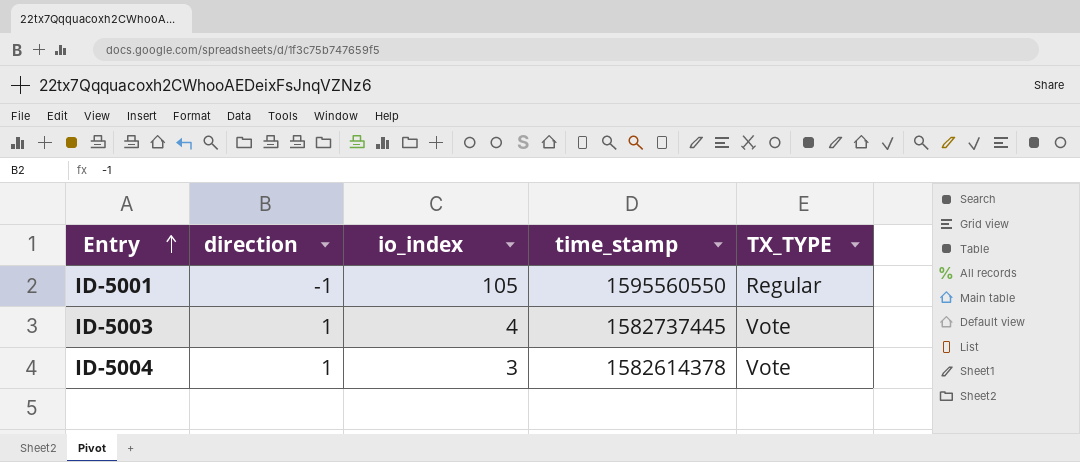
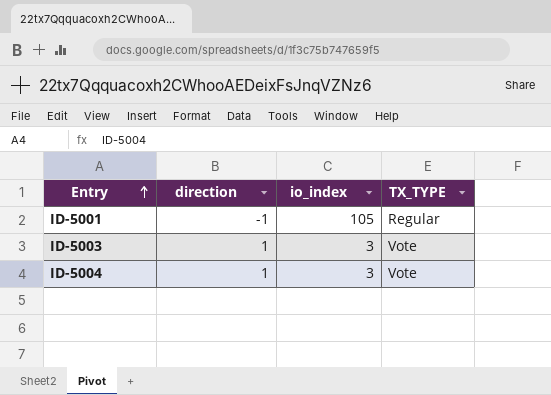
column time_stamp | position: 4 -> none
ID-5003 | io_index: 4 -> 3

